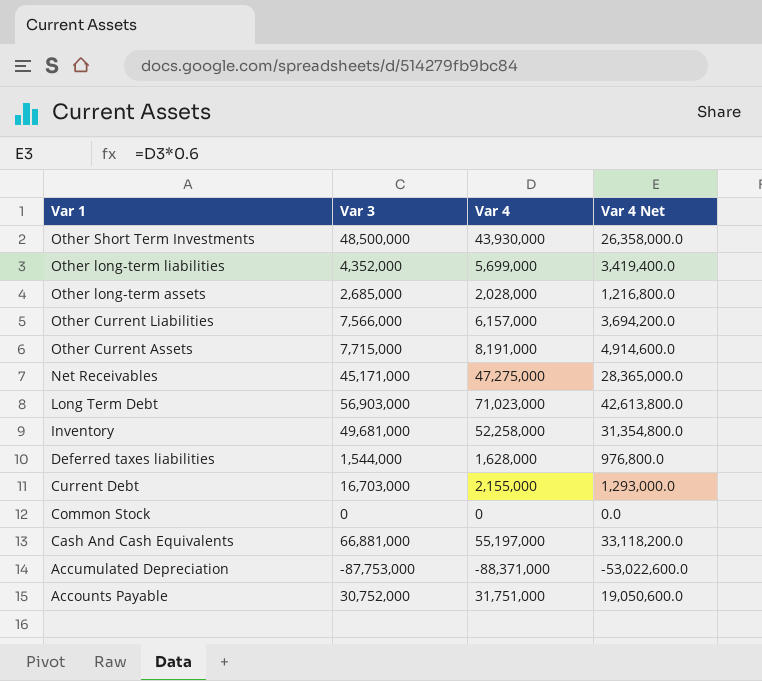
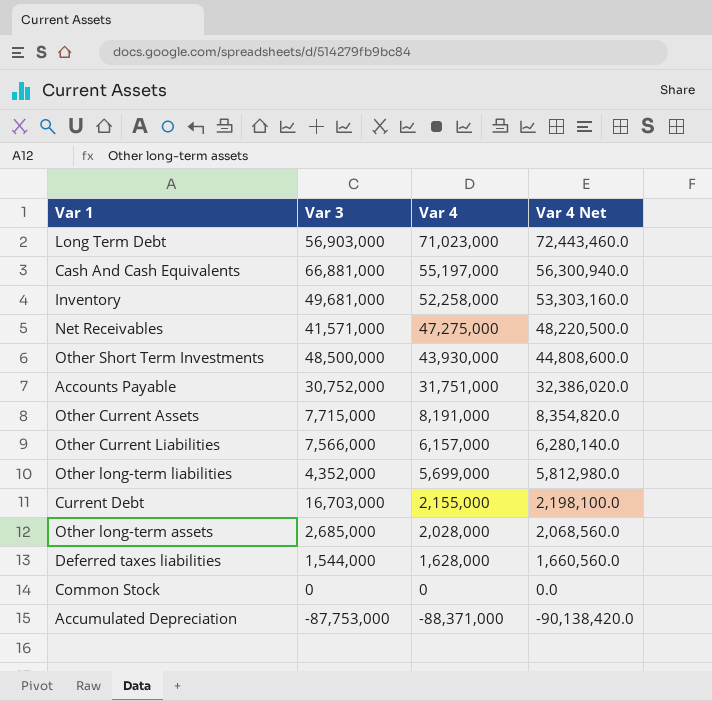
row order: Var 1 descending -> Var 4 descending
column Var 4 Net | formula: [Var 4] * 0.6 -> [Var 4] * 1.02
Net Receivables | Var 3: 45,171,000 -> 41,571,000

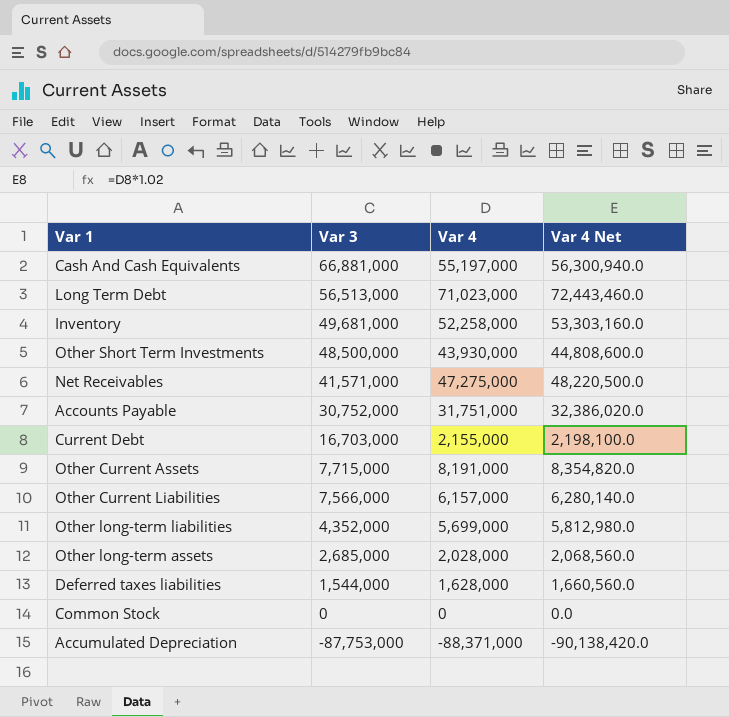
row order: Var 4 descending -> Var 3 descending
Long Term Debt | Var 3: 56,903,000 -> 56,513,000

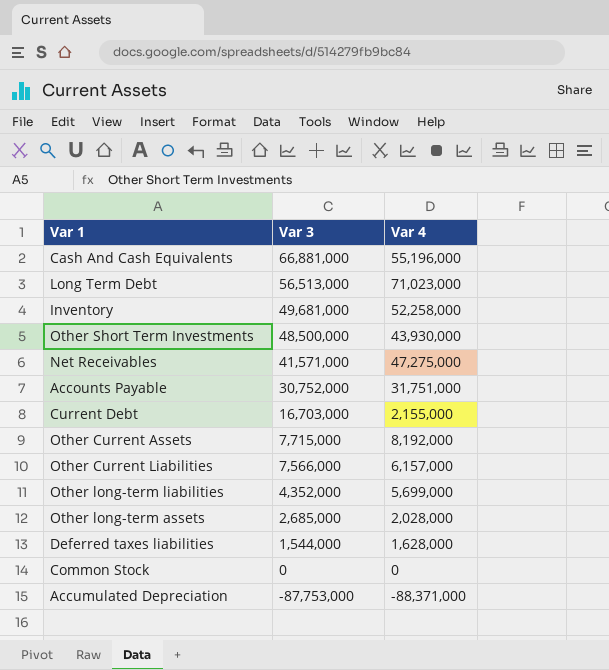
column Var 4 Net | formula: [Var 4] * 1.02 -> none
Cash And Cash Equivalents | Var 4: 55,197,000 -> 55,196,000
Other Current Assets | Var 4: 8,191,000 -> 8,192,000

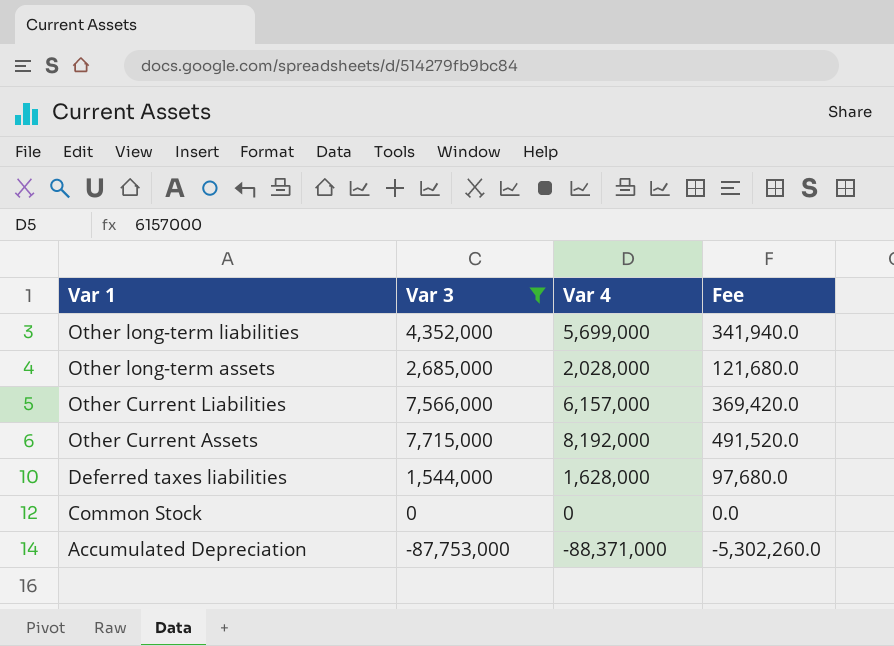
filter: none -> Var 3 <= 7,715,000
row order: Var 3 descending -> Var 1 descending
column Fee | formula: none -> [Var 4] * 0.06

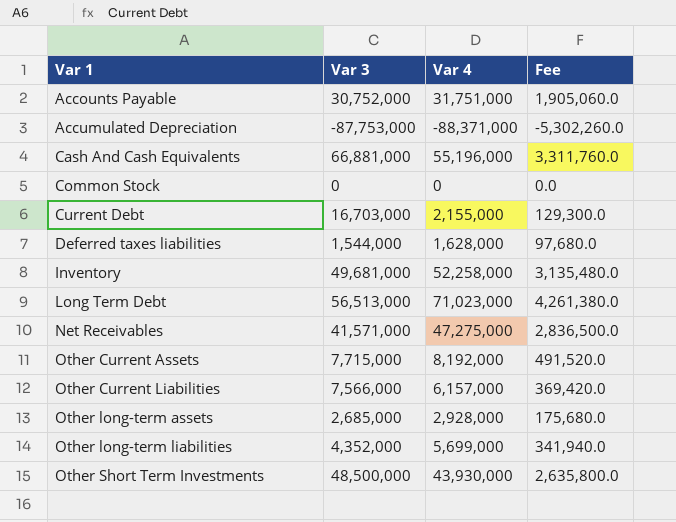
filter: Var 3 <= 7,715,000 -> none
row order: Var 1 descending -> Var 1 ascending
Other long-term assets | Var 4: 2,028,000 -> 2,928,000
Other long-term assets | Fee: 121,680.0 -> 175,680.0

